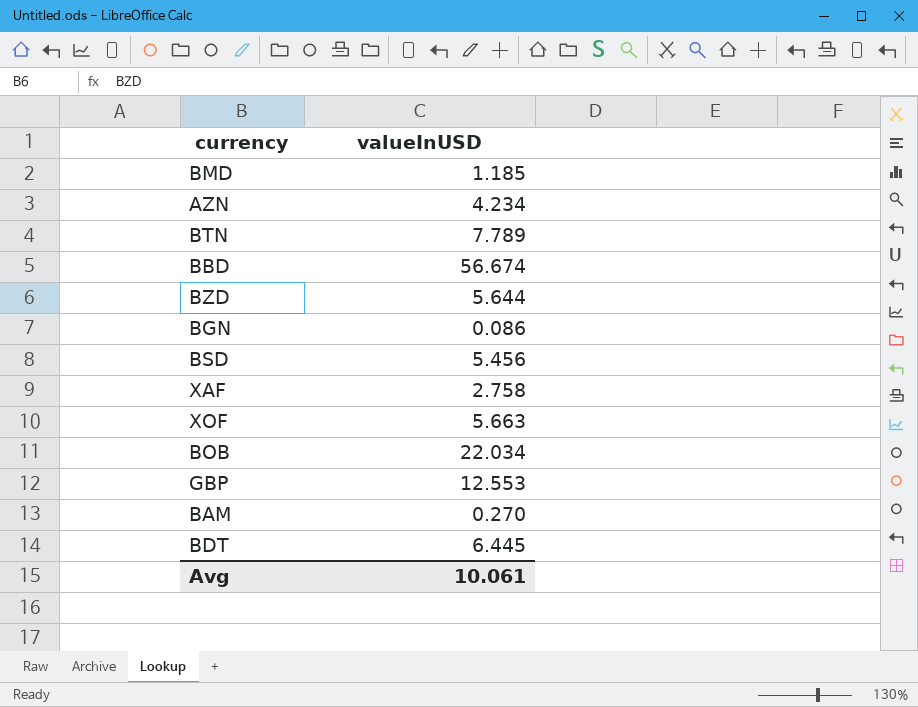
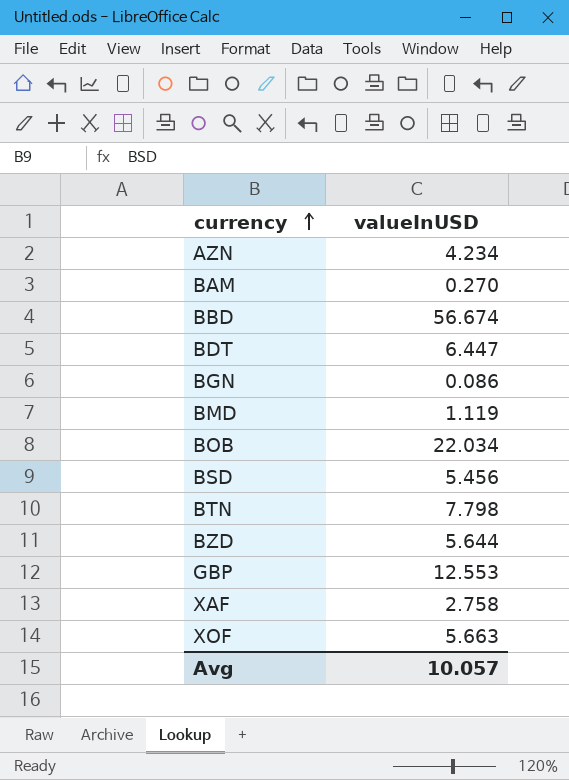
row order: none -> currency ascending
BDT | valueInUSD: 6.445 -> 6.447
BMD | valueInUSD: 1.185 -> 1.119
BTN | valueInUSD: 7.789 -> 7.798
Avg | valueInUSD: 10.061 -> 10.057

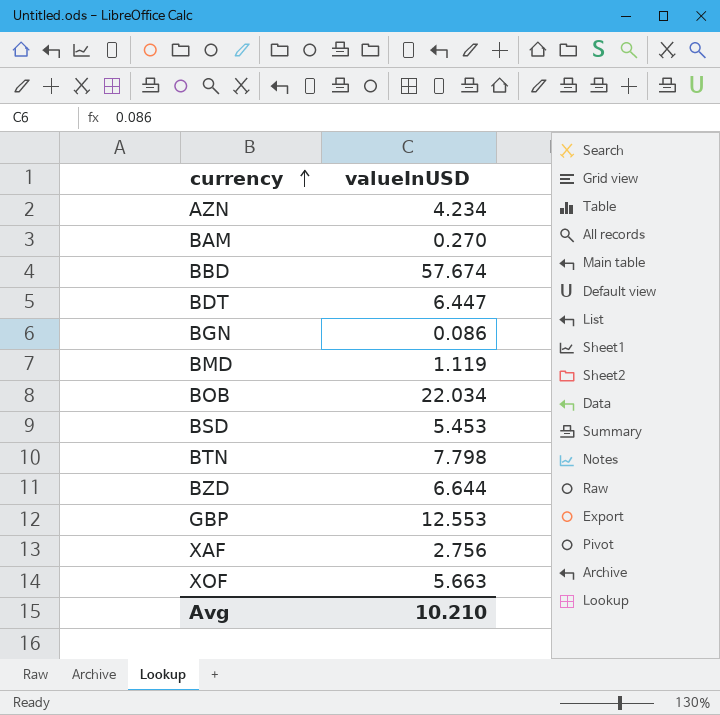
BBD | valueInUSD: 56.674 -> 57.674
BSD | valueInUSD: 5.456 -> 5.453
BZD | valueInUSD: 5.644 -> 6.644
XAF | valueInUSD: 2.758 -> 2.756
Avg | valueInUSD: 10.057 -> 10.210

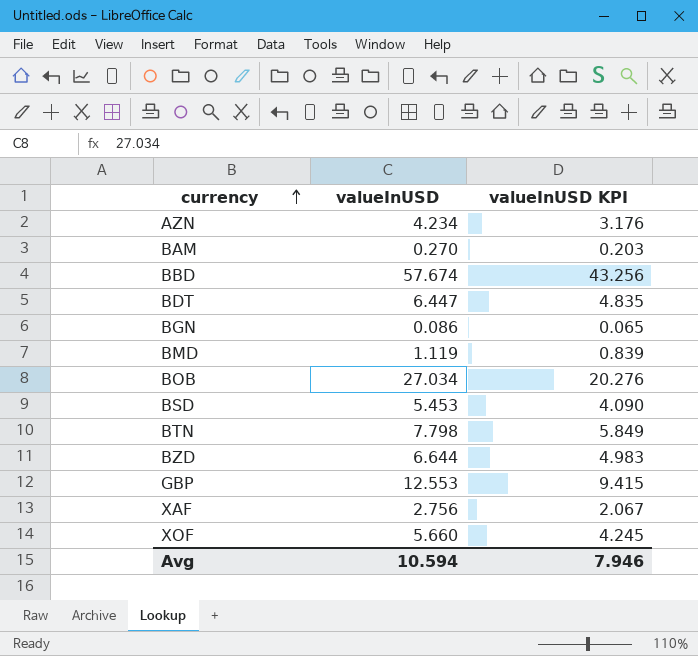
column valueInUSD KPI | formula: none -> [valueInUSD] * 0.75
BOB | valueInUSD: 22.034 -> 27.034
XOF | valueInUSD: 5.663 -> 5.660
Avg | valueInUSD: 10.210 -> 10.594

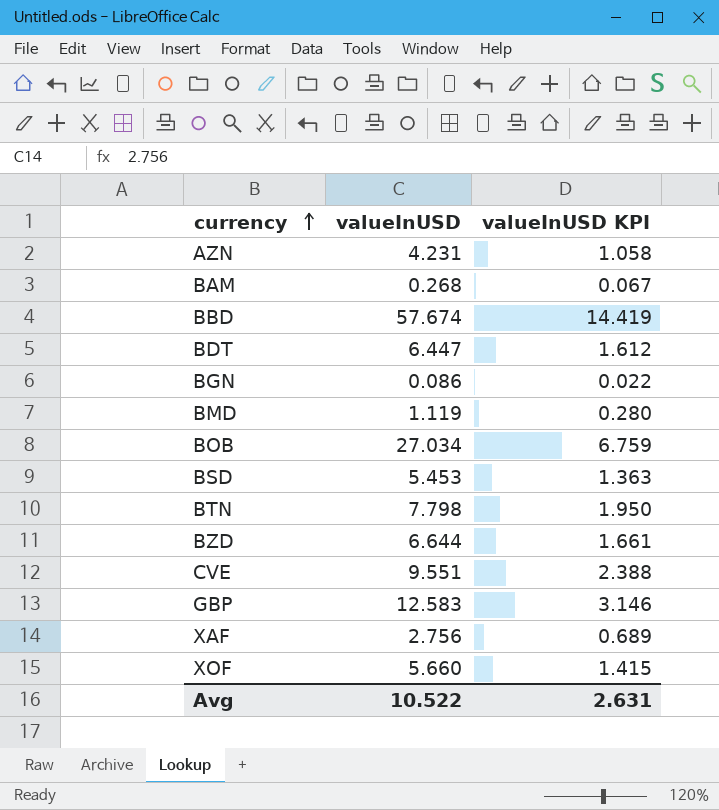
column valueInUSD KPI | formula: [valueInUSD] * 0.75 -> [valueInUSD] * 0.25
AZN | valueInUSD: 4.234 -> 4.231
BAM | valueInUSD: 0.270 -> 0.268
row CVE: none -> 9.551 | 2.388
GBP | valueInUSD: 12.553 -> 12.583
Avg | valueInUSD: 10.594 -> 10.522
Avg | valueInUSD KPI: 7.946 -> 2.631

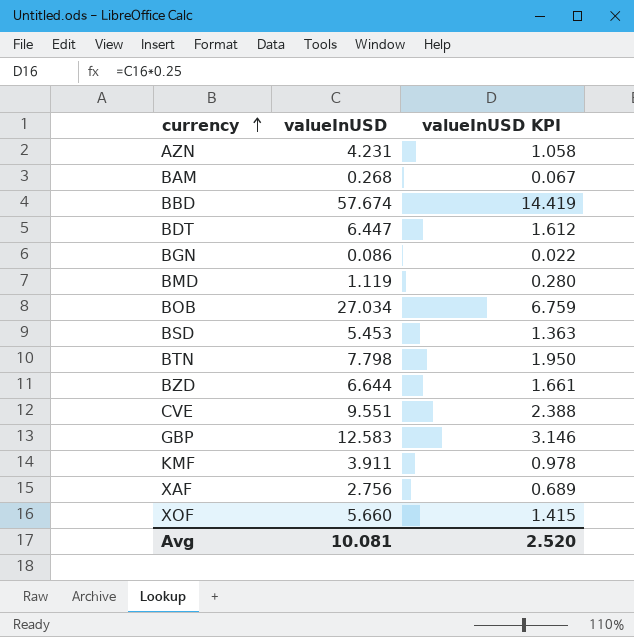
row KMF: none -> 3.911 | 0.978
Avg | valueInUSD: 10.522 -> 10.081
Avg | valueInUSD KPI: 2.631 -> 2.520

